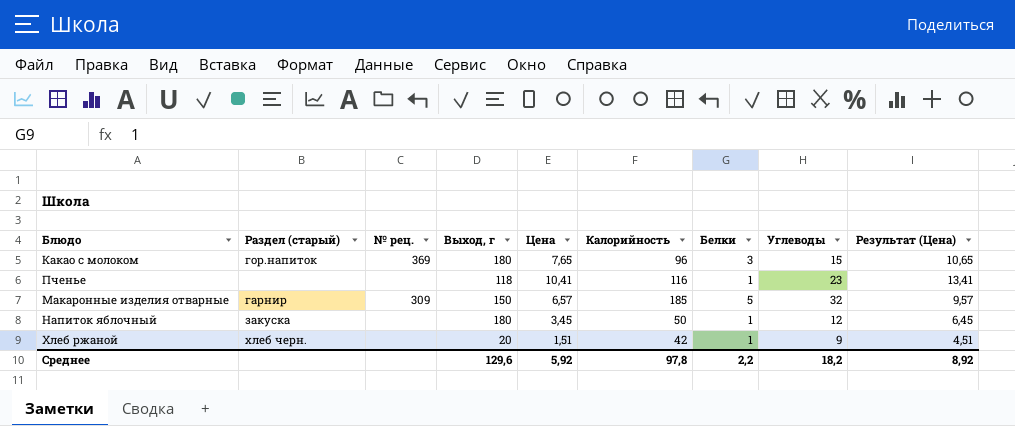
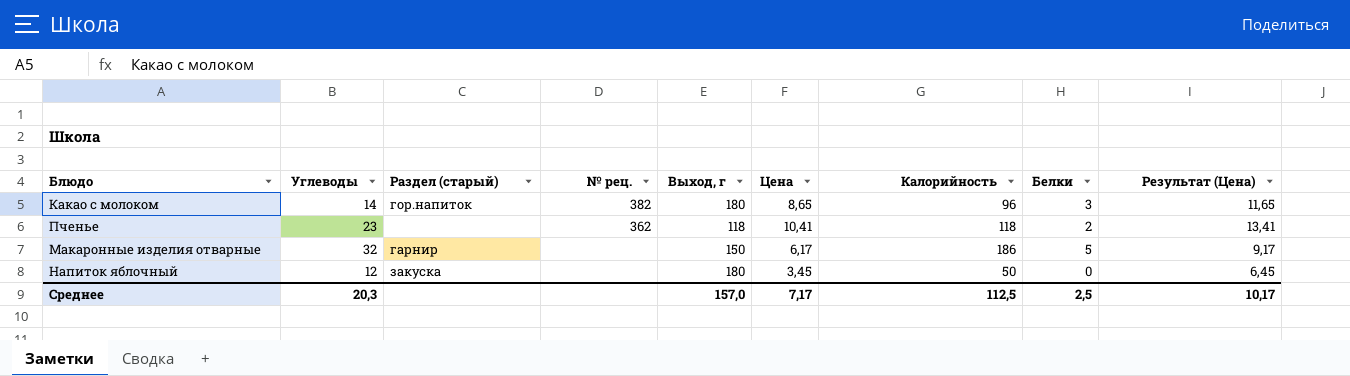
column Углеводы | position: 8 -> 2
row Хлеб ржаной: хлеб черн. | none | 20 | 1,51 | 42 | 1 | 9 | 4,51 -> none
Какао с молоком | Углеводы: 15 -> 14
Какао с молоком | № рец.: 369 -> 382
Какао с молоком | Цена: 7,65 -> 8,65
Какао с молоком | Результат (Цена): 10,65 -> 11,65
Пченье | № рец.: none -> 362
Пченье | Калорийность: 116 -> 118
Пченье | Белки: 1 -> 2
Макаронные изделия отварные | № рец.: 309 -> none
Макаронные изделия отварные | Цена: 6,57 -> 6,17
Макаронные изделия отварные | Калорийность: 185 -> 186
Макаронные изделия отварные | Результат (Цена): 9,57 -> 9,17
Напиток яблочный | Белки: 1 -> 0
Среднее | Углеводы: 18,2 -> 20,3
Среднее | Выход, г: 129,6 -> 157,0
Среднее | Цена: 5,92 -> 7,17
Среднее | Калорийность: 97,8 -> 112,5
Среднее | Белки: 2,2 -> 2,5
Среднее | Результат (Цена): 8,92 -> 10,17

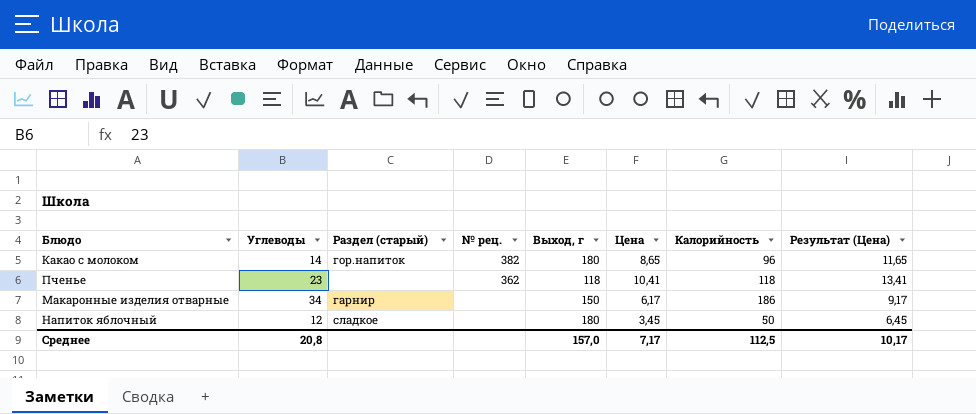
column Белки | position: 8 -> none
Макаронные изделия отварные | Углеводы: 32 -> 34
Напиток яблочный | Раздел (старый): закуска -> сладкое
Среднее | Углеводы: 20,3 -> 20,8

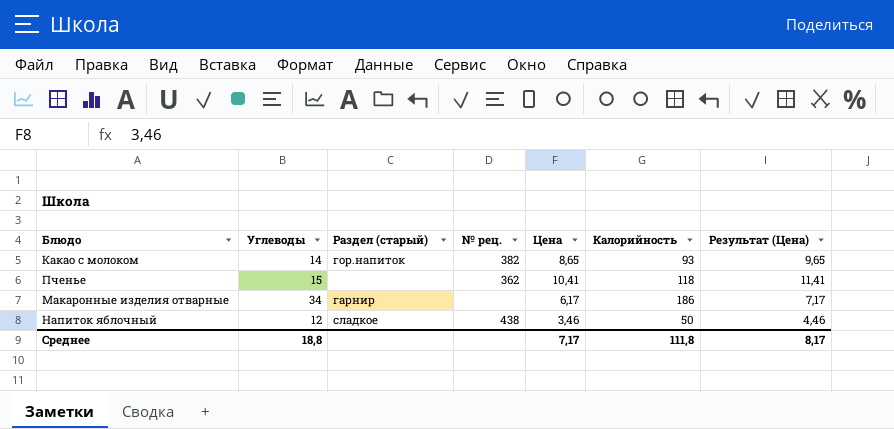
column Выход, г | position: 5 -> none
column Результат (Цена) | formula: [Цена] + 3 -> [Цена] + 1
Какао с молоком | Калорийность: 96 -> 93
Пченье | Углеводы: 23 -> 15
Напиток яблочный | № рец.: none -> 438
Напиток яблочный | Цена: 3,45 -> 3,46
Среднее | Углеводы: 20,8 -> 18,8
Среднее | Калорийность: 112,5 -> 111,8
Среднее | Результат (Цена): 10,17 -> 8,17

